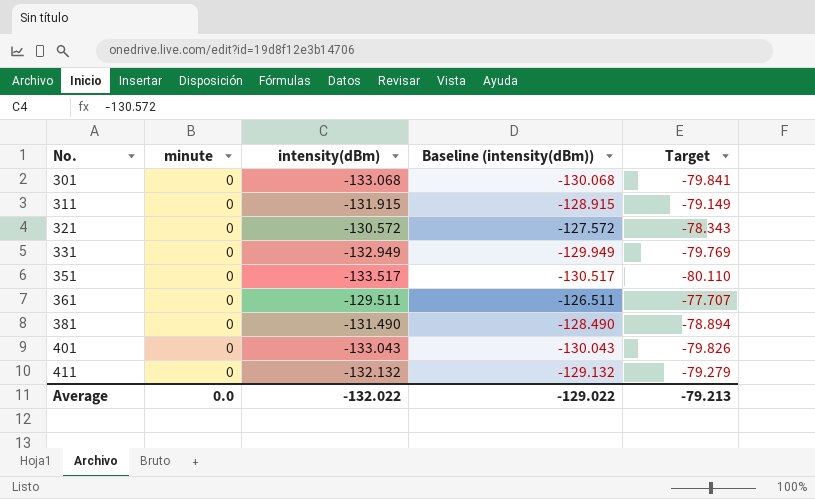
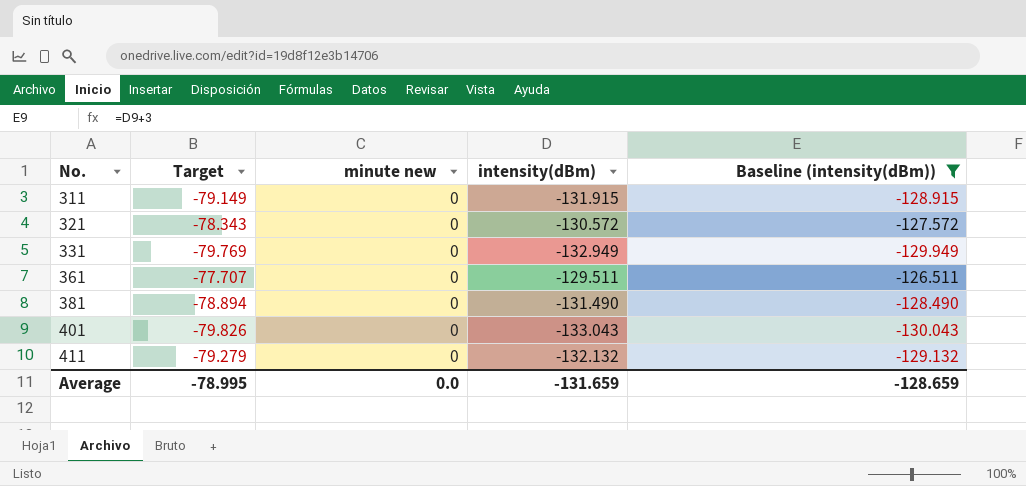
filter: none -> Baseline (intensity(dBm)) >= -130.043
column Target | position: 5 -> 2
column name: minute -> minute new
Average | Target: -79.213 -> -78.995
Average | intensity(dBm): -132.022 -> -131.659
Average | Baseline (intensity(dBm)): -129.022 -> -128.659

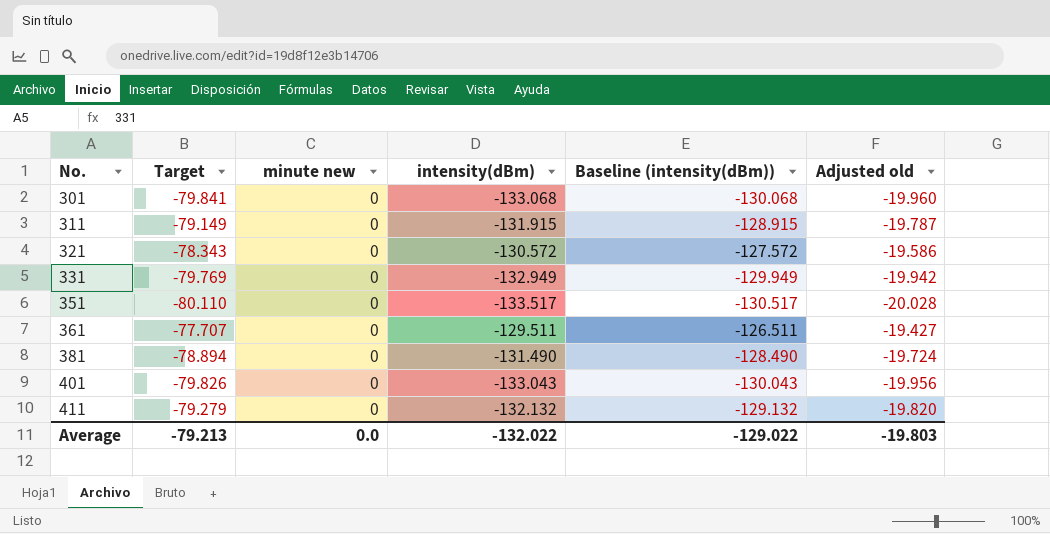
filter: Baseline (intensity(dBm)) >= -130.043 -> none
column Adjusted old | formula: none -> [intensity(dBm)] * 0.15
Average | Target: -78.995 -> -79.213
Average | intensity(dBm): -131.659 -> -132.022
Average | Baseline (intensity(dBm)): -128.659 -> -129.022

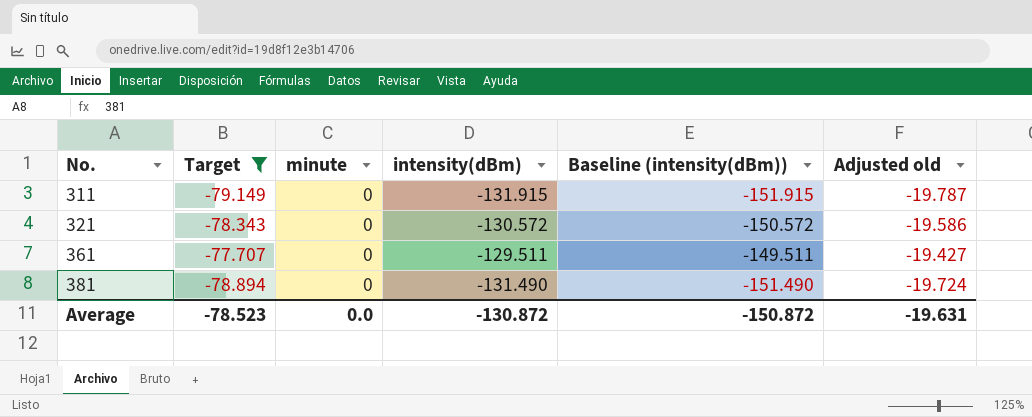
filter: none -> Target >= -79.149
column name: minute new -> minute
column Baseline (intensity(dBm)) | formula: [intensity(dBm)] + 3 -> [intensity(dBm)] - 20
Average | Target: -79.213 -> -78.523
Average | intensity(dBm): -132.022 -> -130.872
Average | Baseline (intensity(dBm)): -129.022 -> -150.872
Average | Adjusted old: -19.803 -> -19.631

